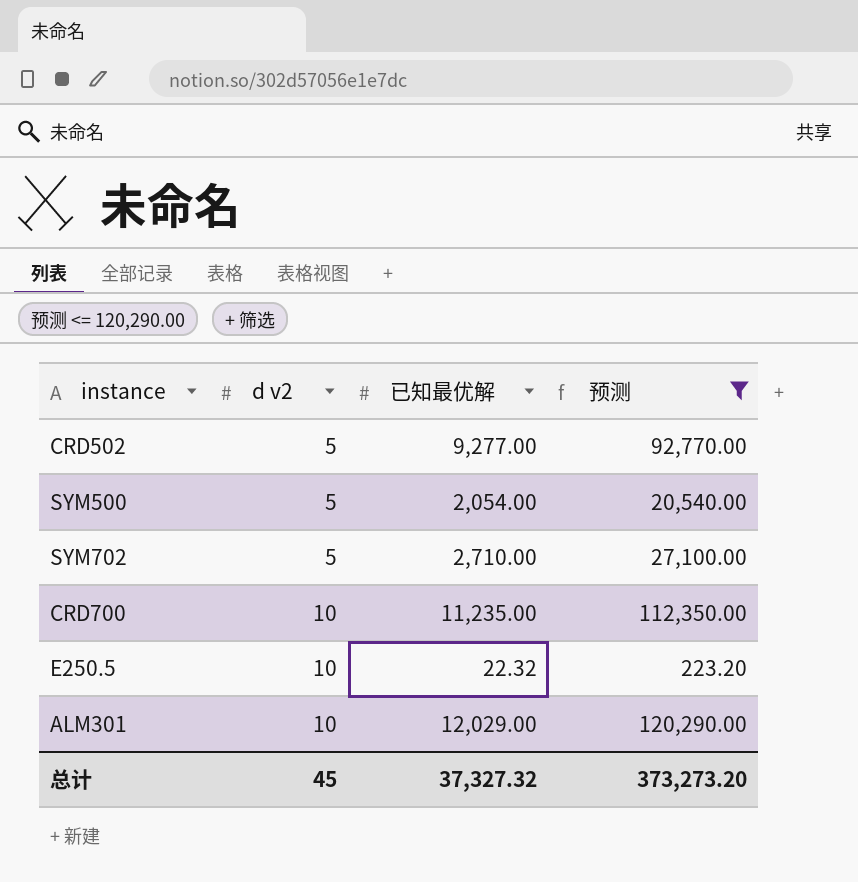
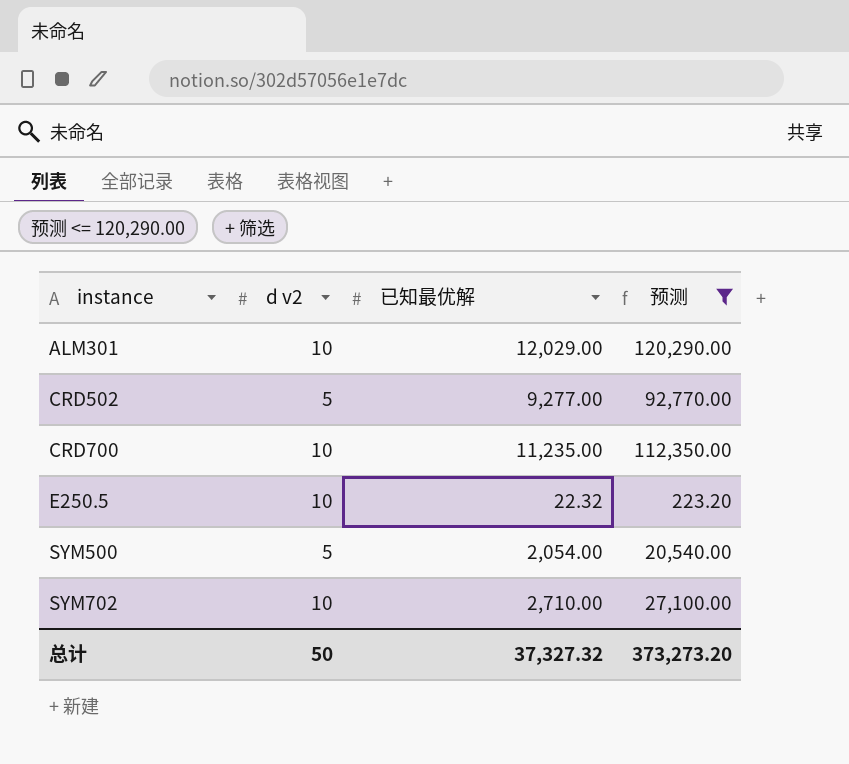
row order: d v2 ascending -> instance ascending
SYM702 | d v2: 5 -> 10
总计 | d v2: 45 -> 50

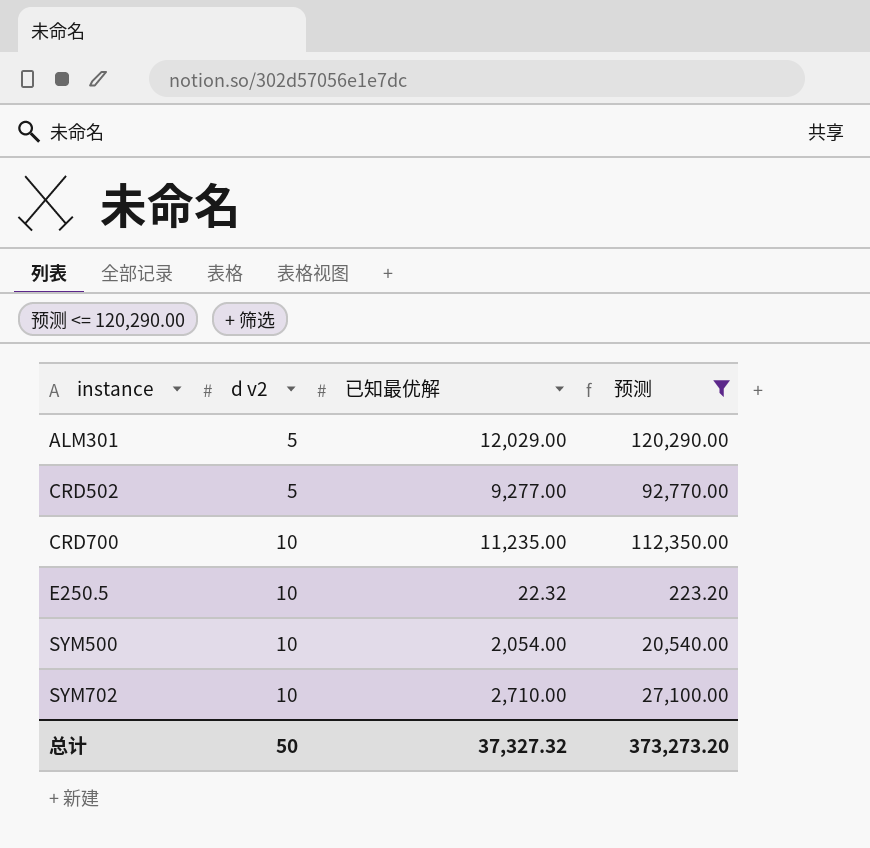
ALM301 | d v2: 10 -> 5
SYM500 | d v2: 5 -> 10

